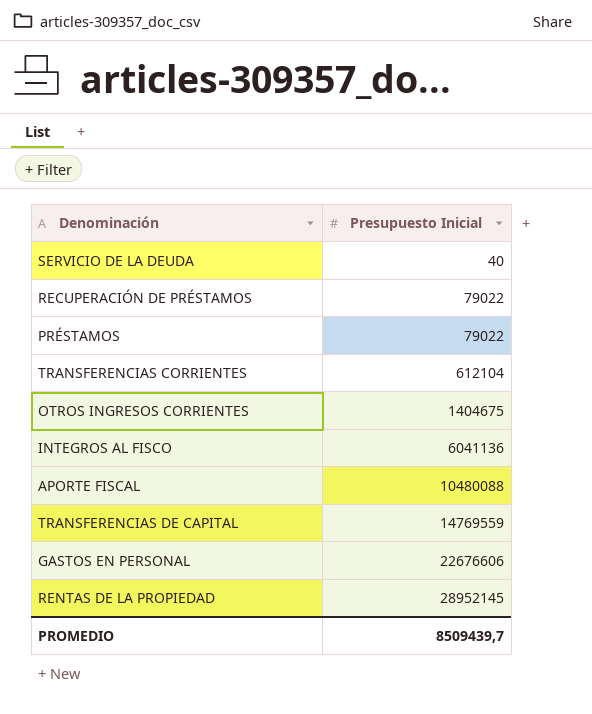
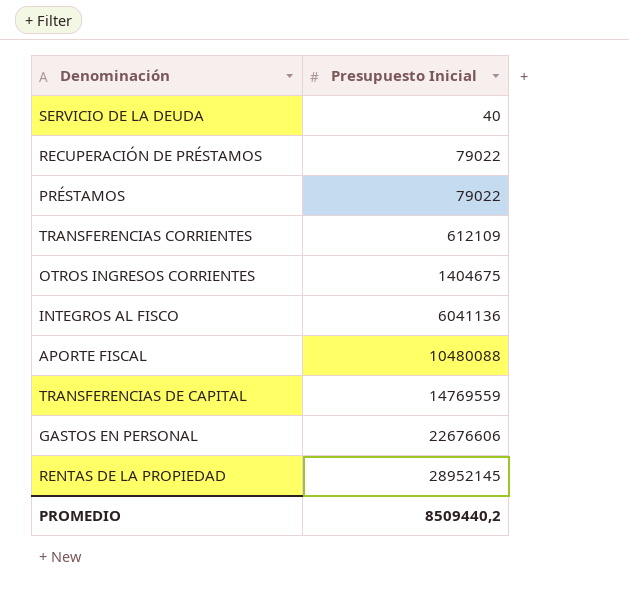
TRANSFERENCIAS CORRIENTES | Presupuesto Inicial: 612104 -> 612109
PROMEDIO | Presupuesto Inicial: 8509439,7 -> 8509440,2

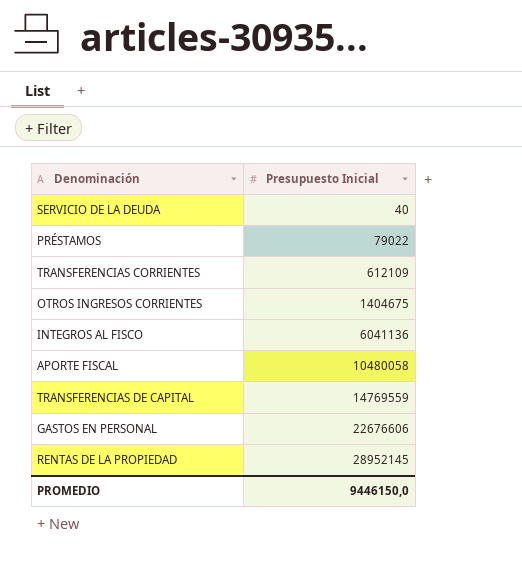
row RECUPERACIÓN DE PRÉSTAMOS: 79022 -> none
APORTE FISCAL | Presupuesto Inicial: 10480088 -> 10480058
PROMEDIO | Presupuesto Inicial: 8509440,2 -> 9446150,0

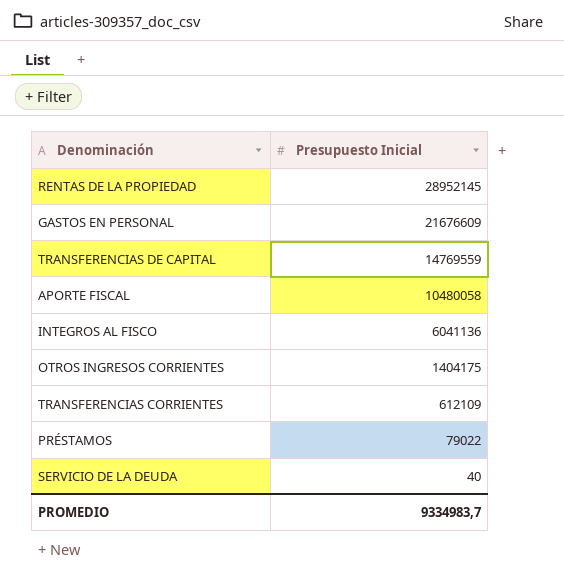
row order: Presupuesto Inicial ascending -> Presupuesto Inicial descending
GASTOS EN PERSONAL | Presupuesto Inicial: 22676606 -> 21676609
OTROS INGRESOS CORRIENTES | Presupuesto Inicial: 1404675 -> 1404175
PROMEDIO | Presupuesto Inicial: 9446150,0 -> 9334983,7

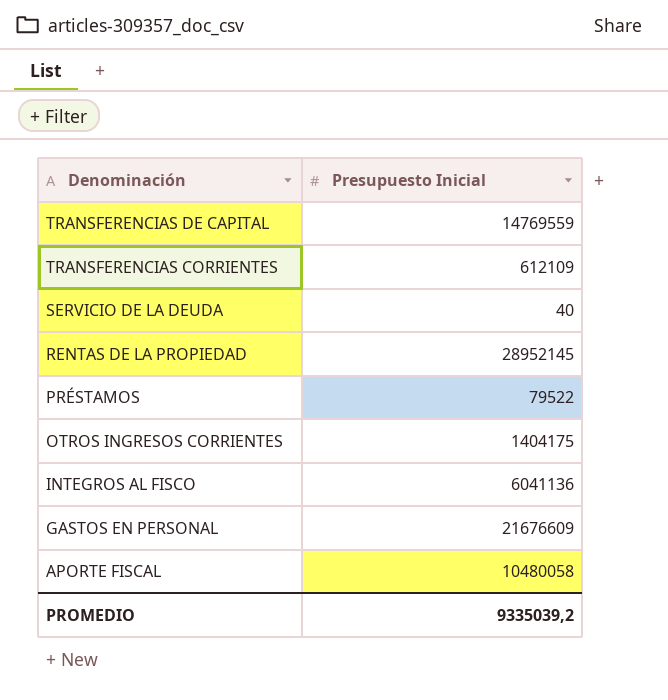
row order: Presupuesto Inicial descending -> Denominación descending
PRÉSTAMOS | Presupuesto Inicial: 79022 -> 79522
PROMEDIO | Presupuesto Inicial: 9334983,7 -> 9335039,2

